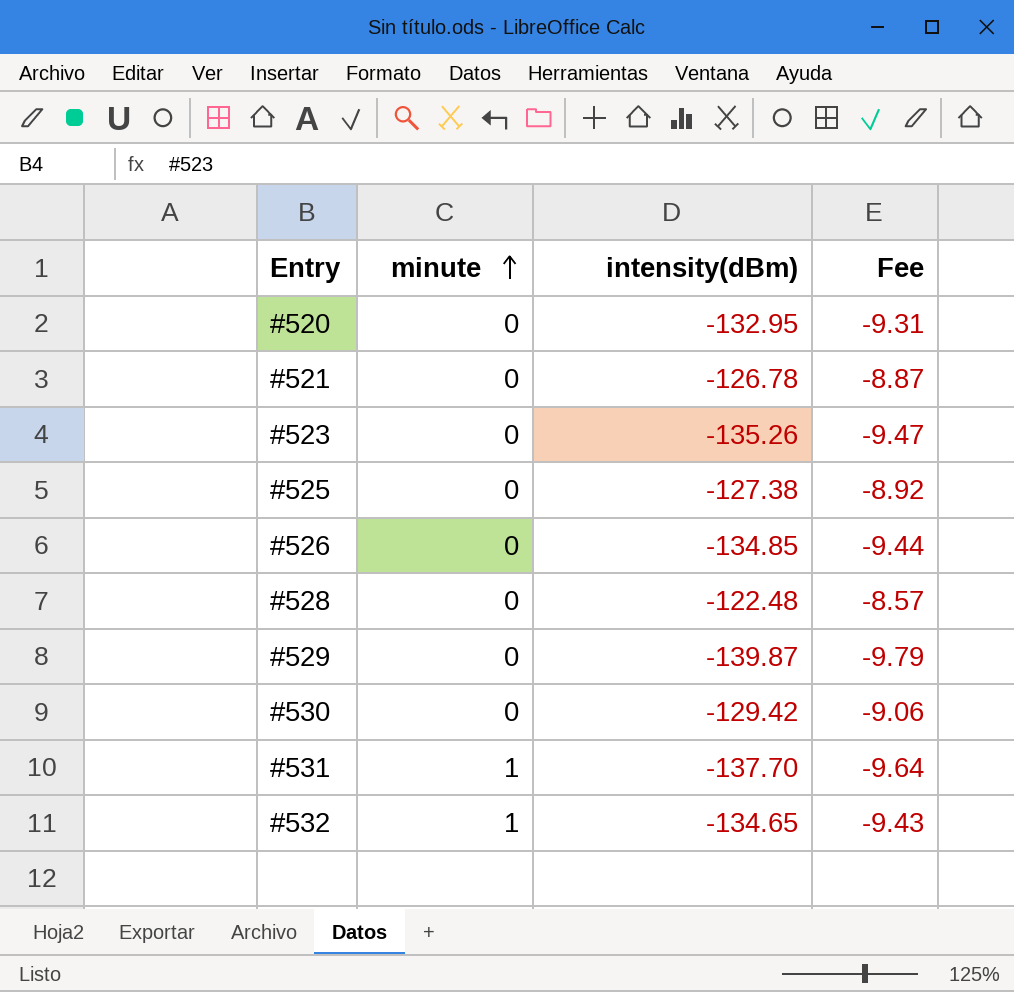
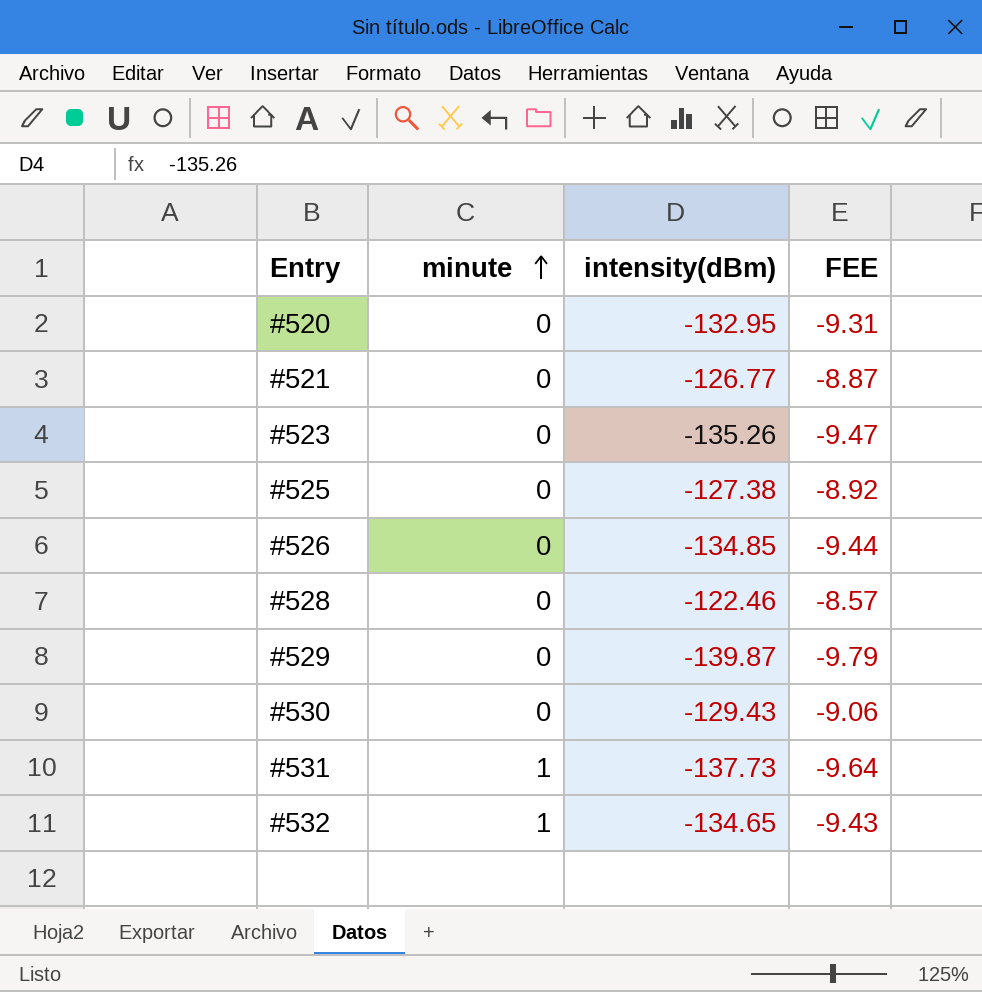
column name: Fee -> FEE
#521 | intensity(dBm): -126.78 -> -126.77
#528 | intensity(dBm): -122.48 -> -122.46
#530 | intensity(dBm): -129.42 -> -129.43
#531 | intensity(dBm): -137.70 -> -137.73

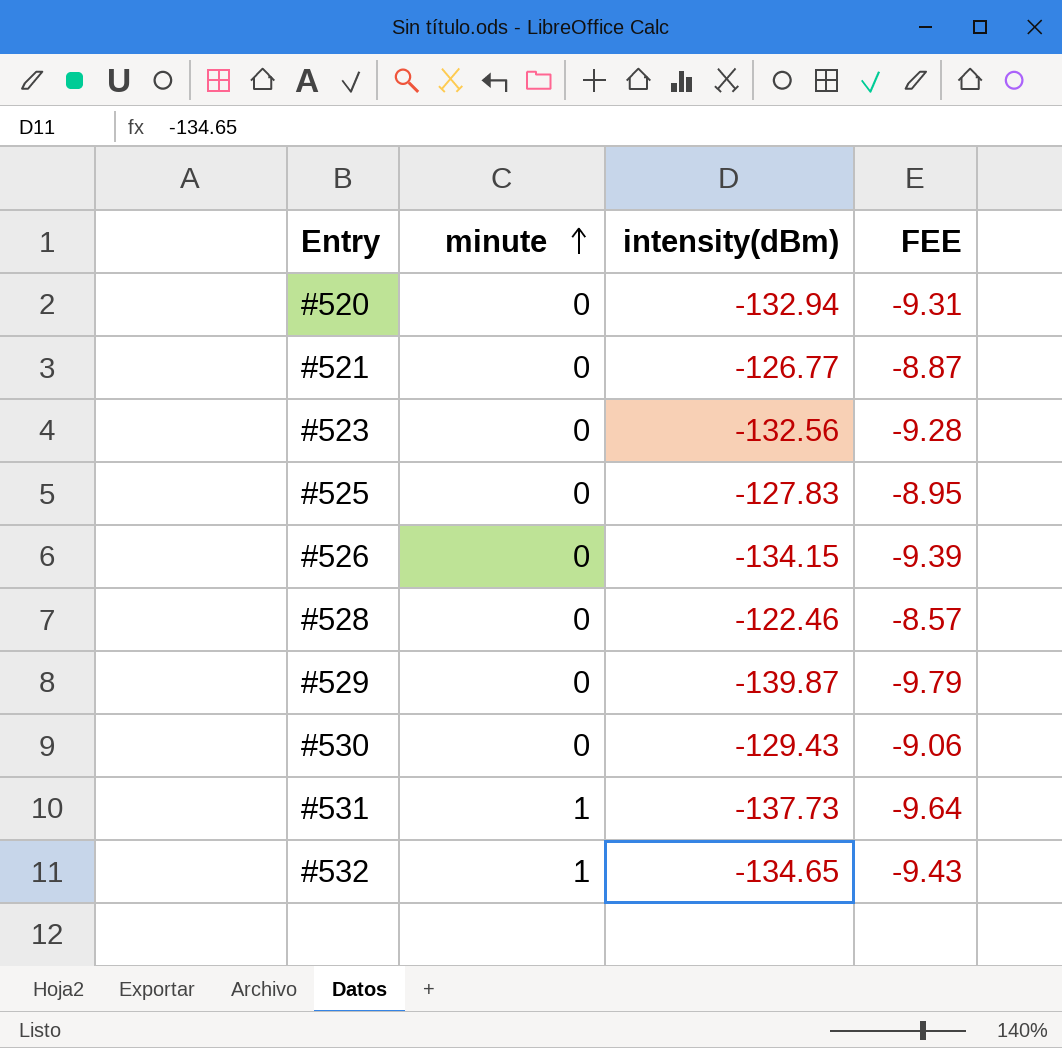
#520 | intensity(dBm): -132.95 -> -132.94
#523 | intensity(dBm): -135.26 -> -132.56
#523 | FEE: -9.47 -> -9.28
#525 | intensity(dBm): -127.38 -> -127.83
#525 | FEE: -8.92 -> -8.95
#526 | intensity(dBm): -134.85 -> -134.15
#526 | FEE: -9.44 -> -9.39

